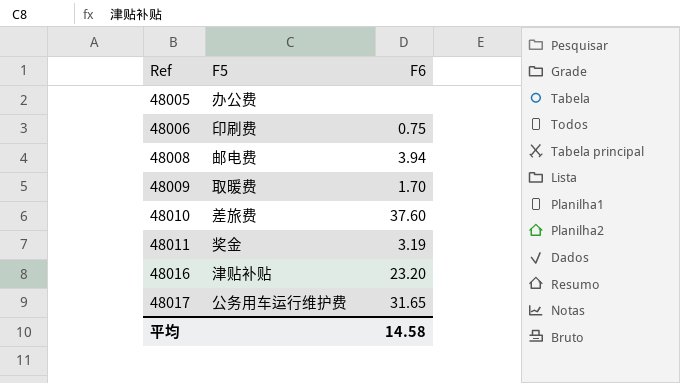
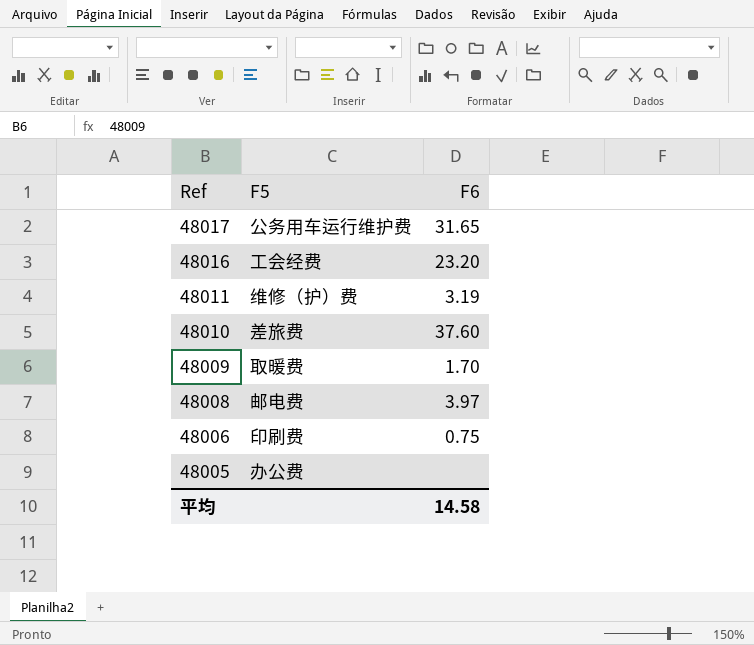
row order: Ref ascending -> Ref descending
48016 | F5: 津贴补贴 -> 工会经费
48011 | F5: 奖金 -> 维修（护）费
48008 | F6: 3.94 -> 3.97

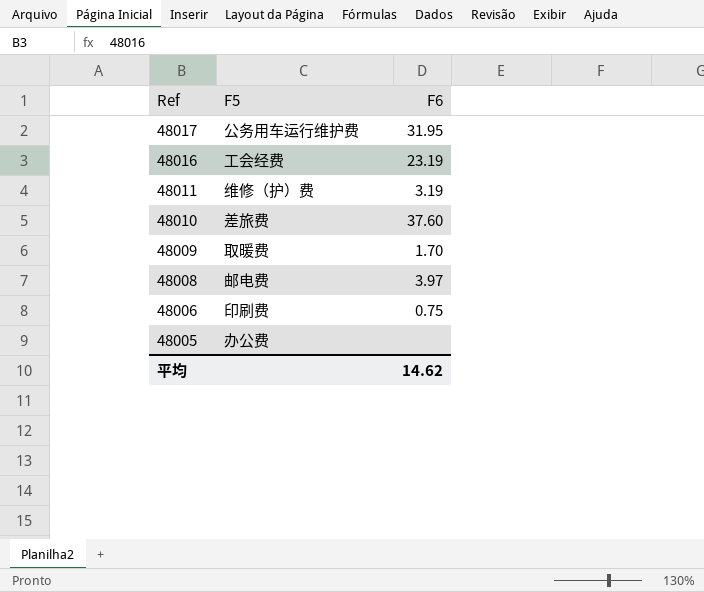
48017 | F6: 31.65 -> 31.95
48016 | F6: 23.20 -> 23.19
平均 | F6: 14.58 -> 14.62

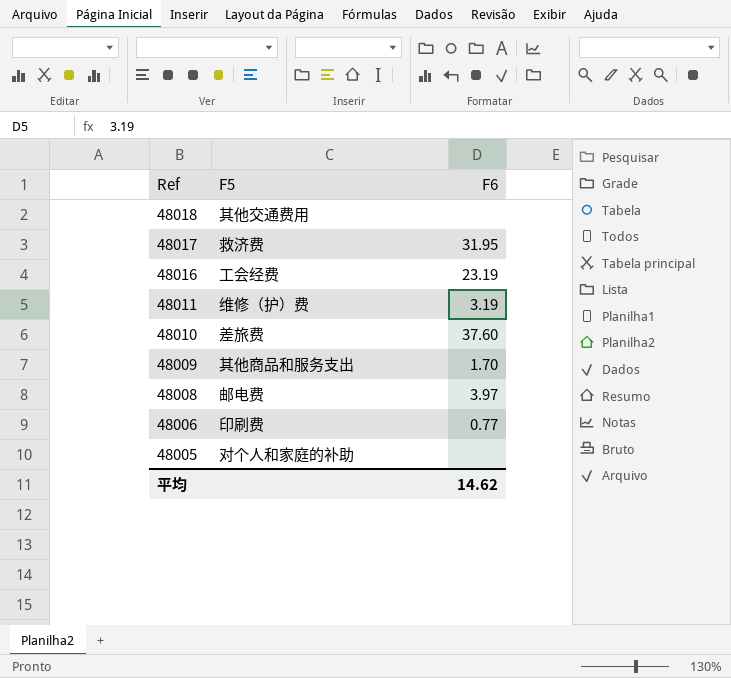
row 48018: none -> 其他交通费用 | none
48017 | F5: 公务用车运行维护费 -> 救济费
48009 | F5: 取暖费 -> 其他商品和服务支出
48006 | F6: 0.75 -> 0.77
48005 | F5: 办公费 -> 对个人和家庭的补助

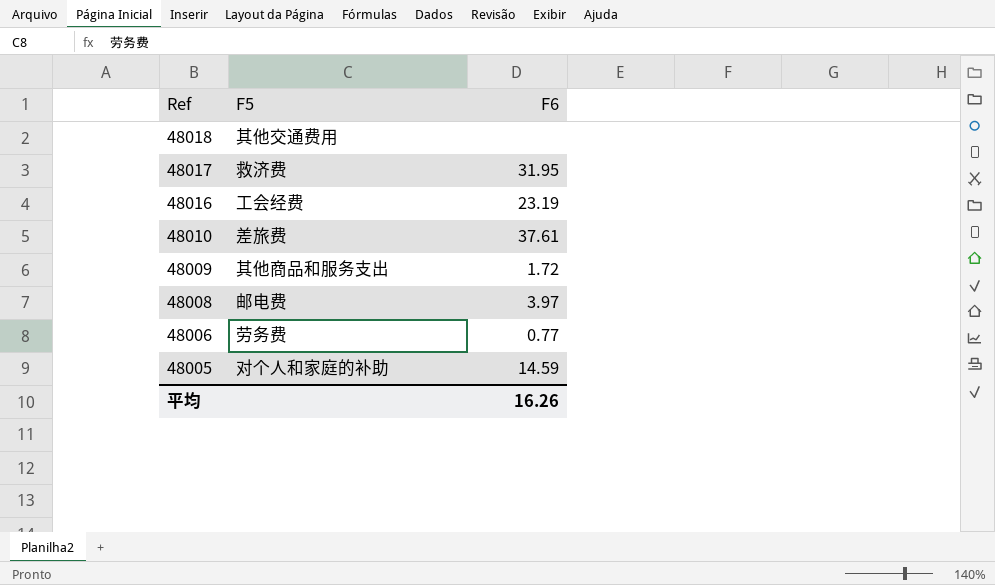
row 48011: 维修（护）费 | 3.19 -> none
48010 | F6: 37.60 -> 37.61
48009 | F6: 1.70 -> 1.72
48006 | F5: 印刷费 -> 劳务费
48005 | F6: none -> 14.59
平均 | F6: 14.62 -> 16.26

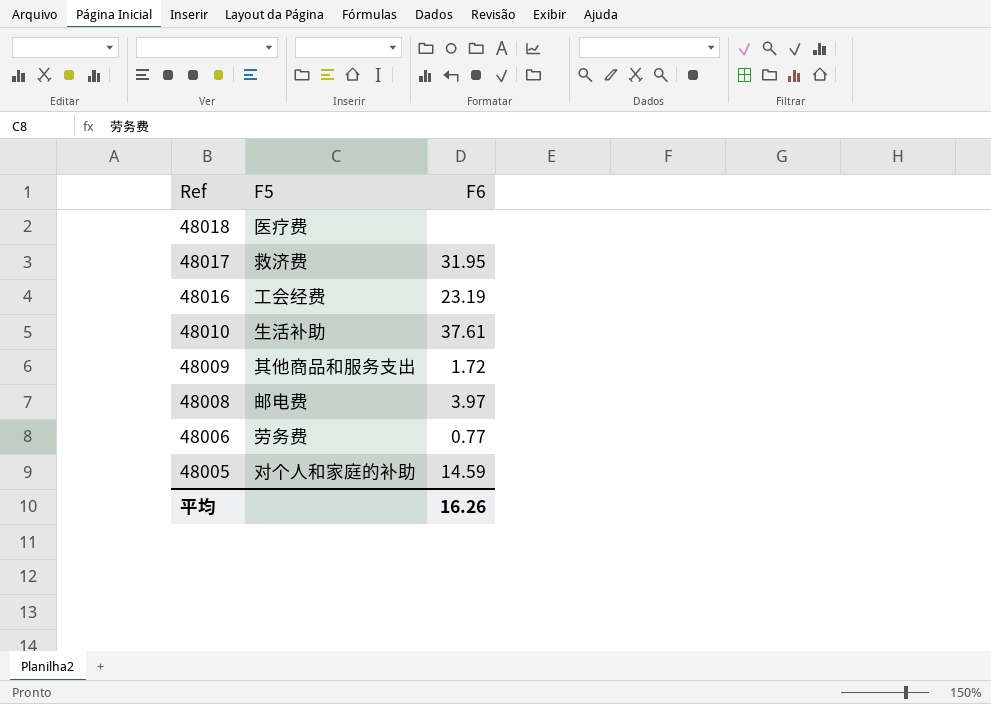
48018 | F5: 其他交通费用 -> 医疗费
48010 | F5: 差旅费 -> 生活补助

